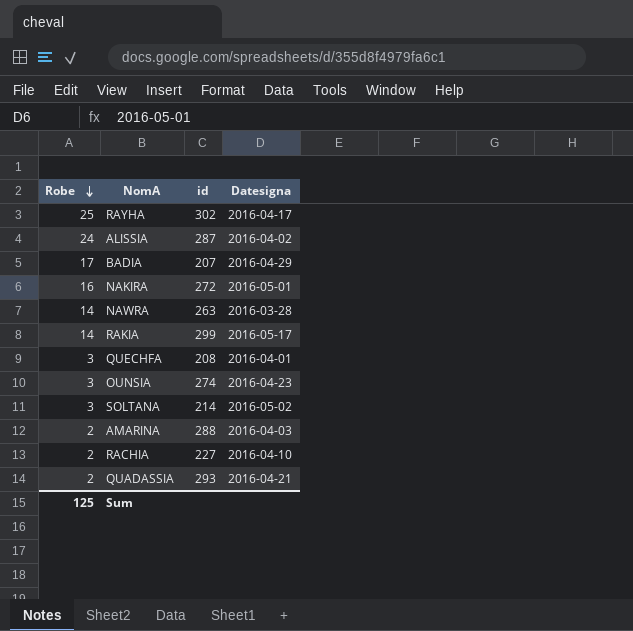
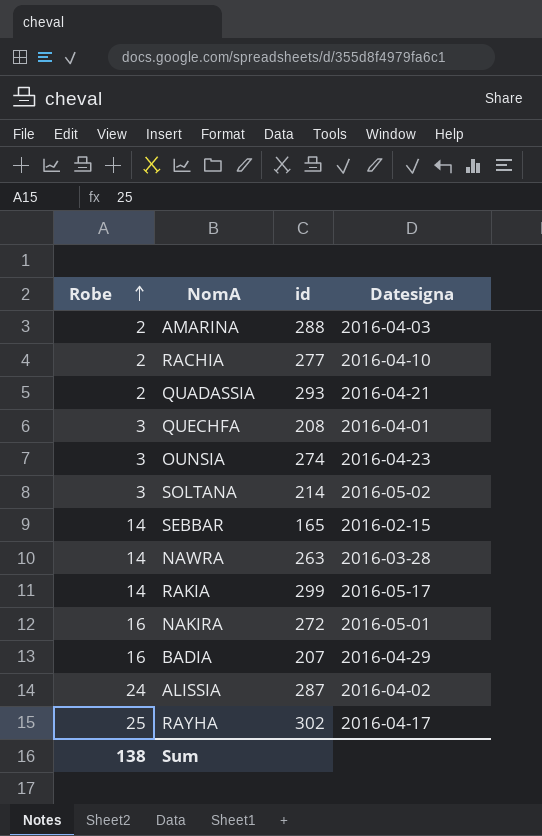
row order: Robe descending -> Robe ascending
RACHIA | id: 227 -> 277
row SEBBAR: none -> 14 | 165 | 2016-02-15
BADIA | Robe: 17 -> 16
Sum | Robe: 125 -> 138

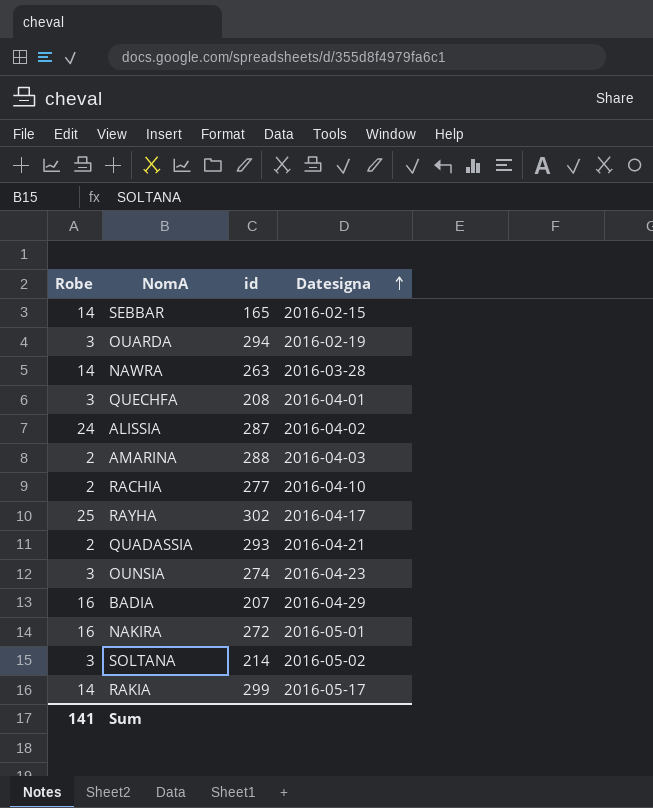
row order: Robe ascending -> Datesigna ascending
row OUARDA: none -> 3 | 294 | 2016-02-19
Sum | Robe: 138 -> 141

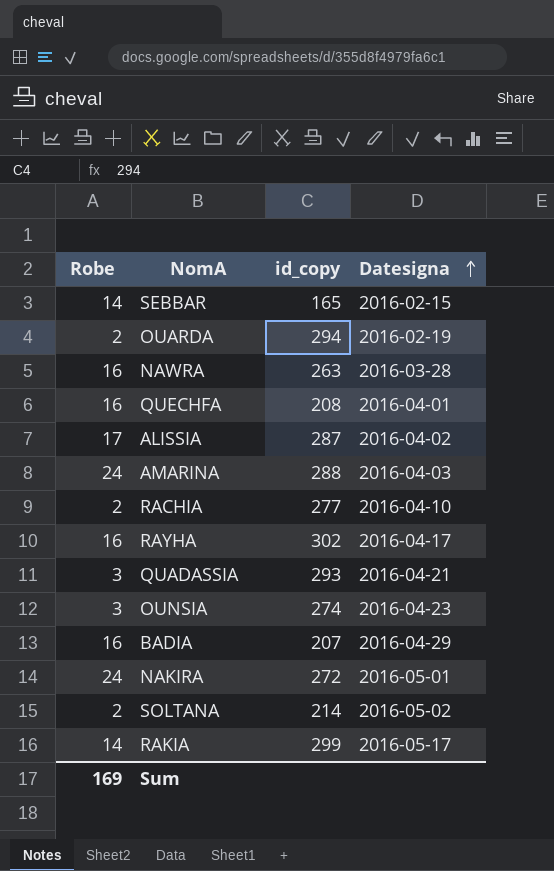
column name: id -> id_copy
OUARDA | Robe: 3 -> 2
NAWRA | Robe: 14 -> 16
QUECHFA | Robe: 3 -> 16
ALISSIA | Robe: 24 -> 17
AMARINA | Robe: 2 -> 24
RAYHA | Robe: 25 -> 16
QUADASSIA | Robe: 2 -> 3
NAKIRA | Robe: 16 -> 24
SOLTANA | Robe: 3 -> 2
Sum | Robe: 141 -> 169

